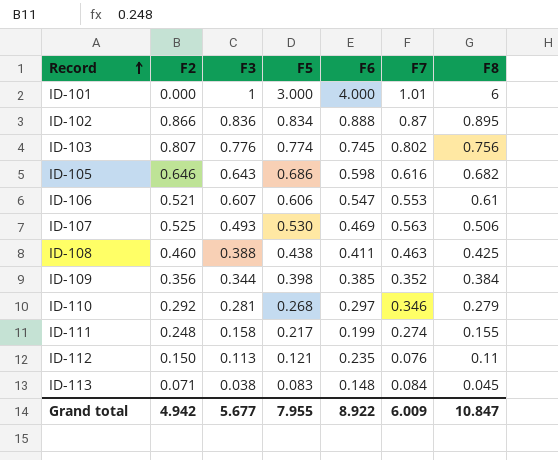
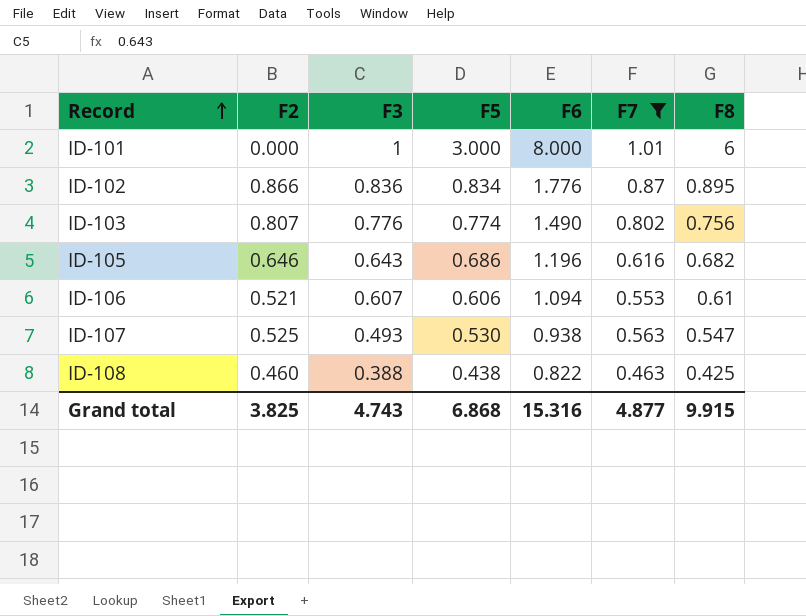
filter: none -> F7 >= 0.463
ID-101 | F6: 4.000 -> 8.000
ID-102 | F6: 0.888 -> 1.776
ID-103 | F6: 0.745 -> 1.490
ID-105 | F6: 0.598 -> 1.196
ID-106 | F6: 0.547 -> 1.094
ID-107 | F6: 0.469 -> 0.938
ID-107 | F8: 0.506 -> 0.547
ID-108 | F6: 0.411 -> 0.822
Grand total | F2: 4.942 -> 3.825
Grand total | F3: 5.677 -> 4.743
Grand total | F5: 7.955 -> 6.868
Grand total | F6: 8.922 -> 15.316
Grand total | F7: 6.009 -> 4.877
Grand total | F8: 10.847 -> 9.915

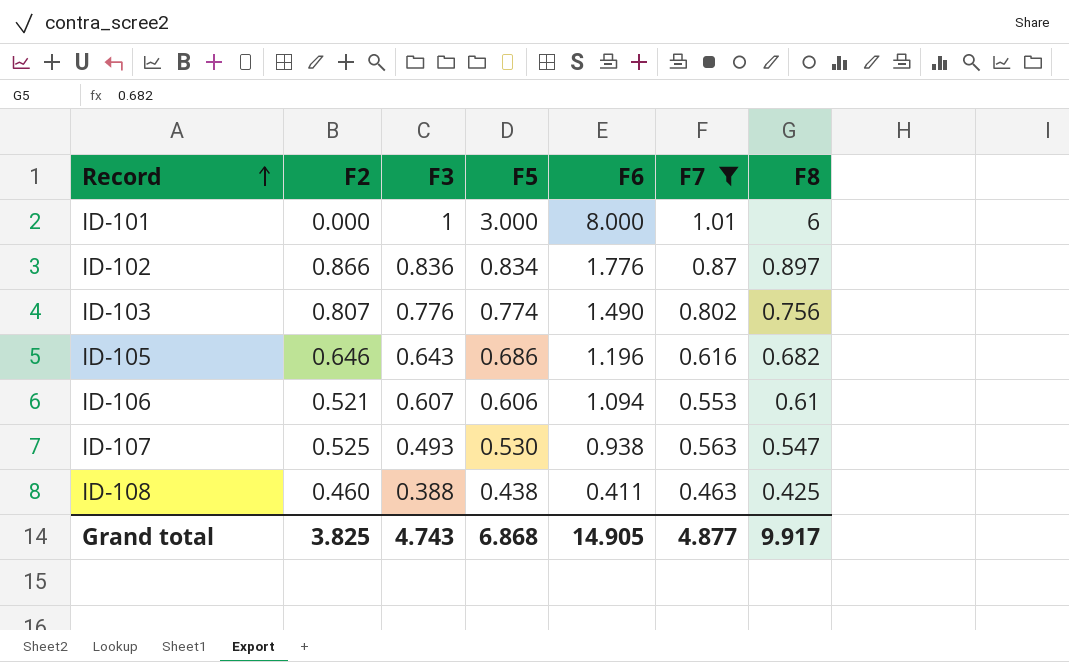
ID-102 | F8: 0.895 -> 0.897
ID-108 | F6: 0.822 -> 0.411
Grand total | F6: 15.316 -> 14.905
Grand total | F8: 9.915 -> 9.917

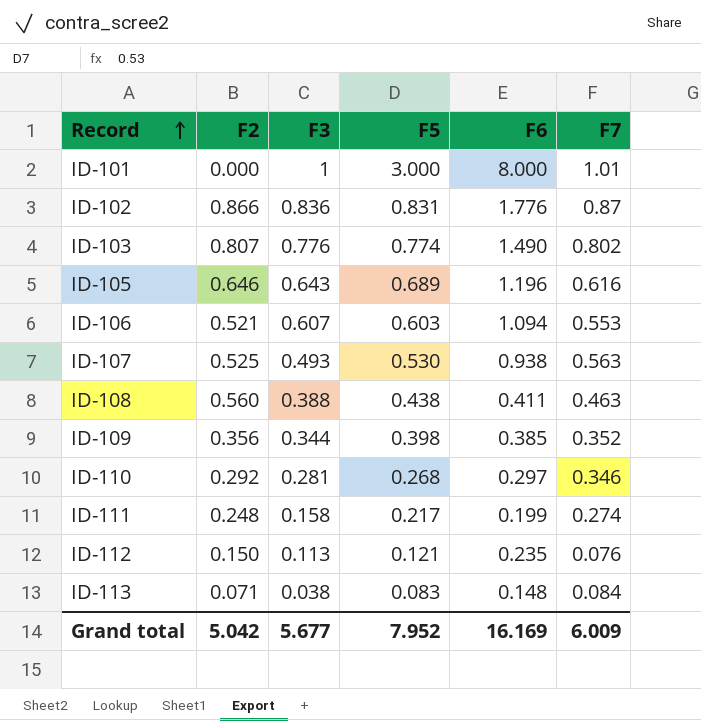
filter: F7 >= 0.463 -> none
column F8 | position: 7 -> none
ID-102 | F5: 0.834 -> 0.831
ID-105 | F5: 0.686 -> 0.689
ID-106 | F5: 0.606 -> 0.603
ID-108 | F2: 0.460 -> 0.560
Grand total | F2: 3.825 -> 5.042
Grand total | F3: 4.743 -> 5.677
Grand total | F5: 6.868 -> 7.952
Grand total | F6: 14.905 -> 16.169
Grand total | F7: 4.877 -> 6.009

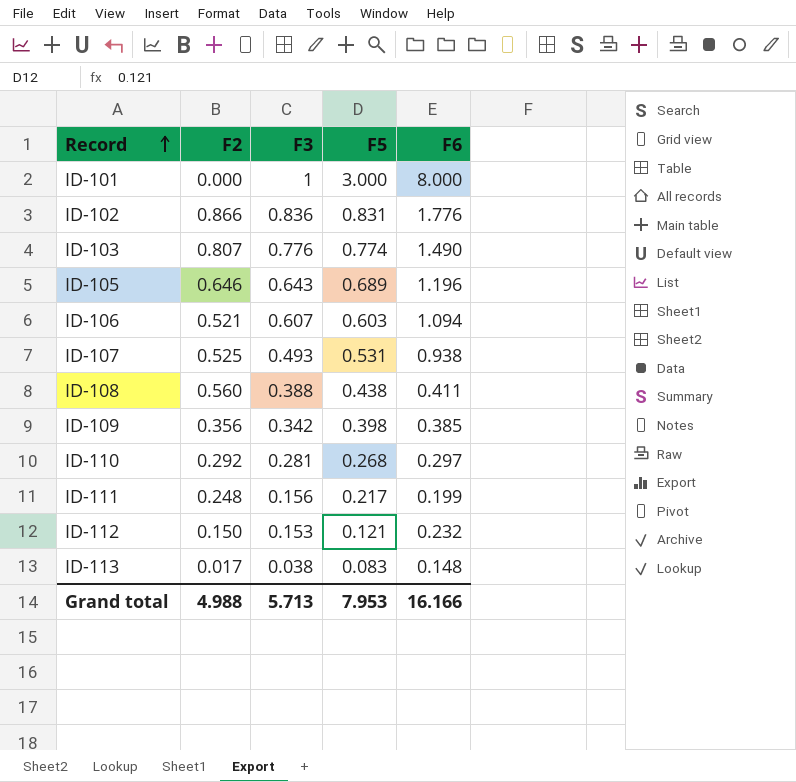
column F7 | position: 6 -> none
ID-107 | F5: 0.530 -> 0.531
ID-109 | F3: 0.344 -> 0.342
ID-111 | F3: 0.158 -> 0.156
ID-112 | F3: 0.113 -> 0.153
ID-112 | F6: 0.235 -> 0.232
ID-113 | F2: 0.071 -> 0.017
Grand total | F2: 5.042 -> 4.988
Grand total | F3: 5.677 -> 5.713
Grand total | F5: 7.952 -> 7.953
Grand total | F6: 16.169 -> 16.166

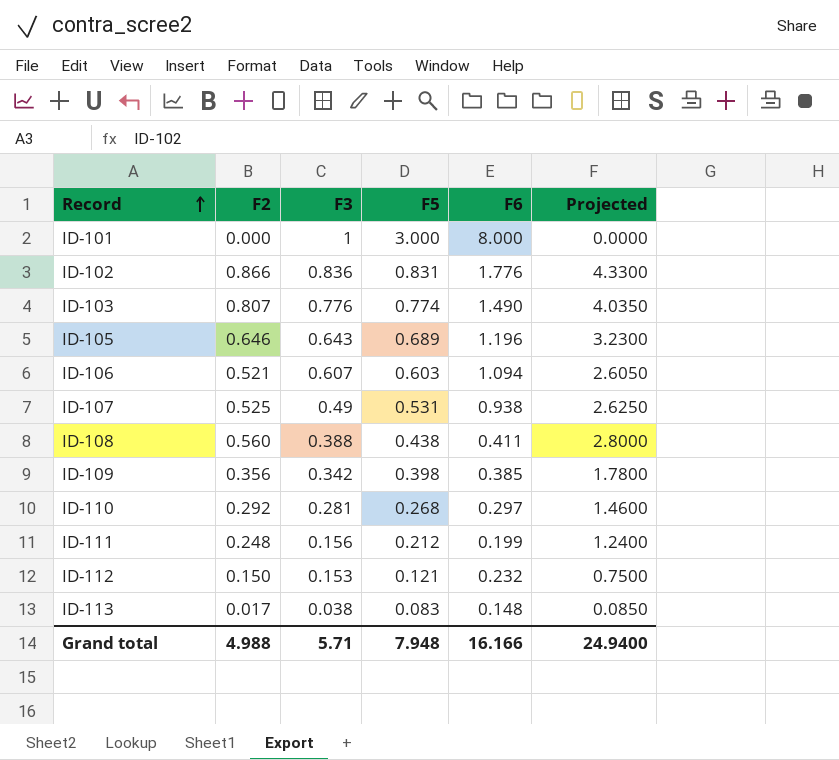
column Projected | formula: none -> [F2] * 5
ID-107 | F3: 0.493 -> 0.49
ID-111 | F5: 0.217 -> 0.212
Grand total | F3: 5.713 -> 5.71
Grand total | F5: 7.953 -> 7.948

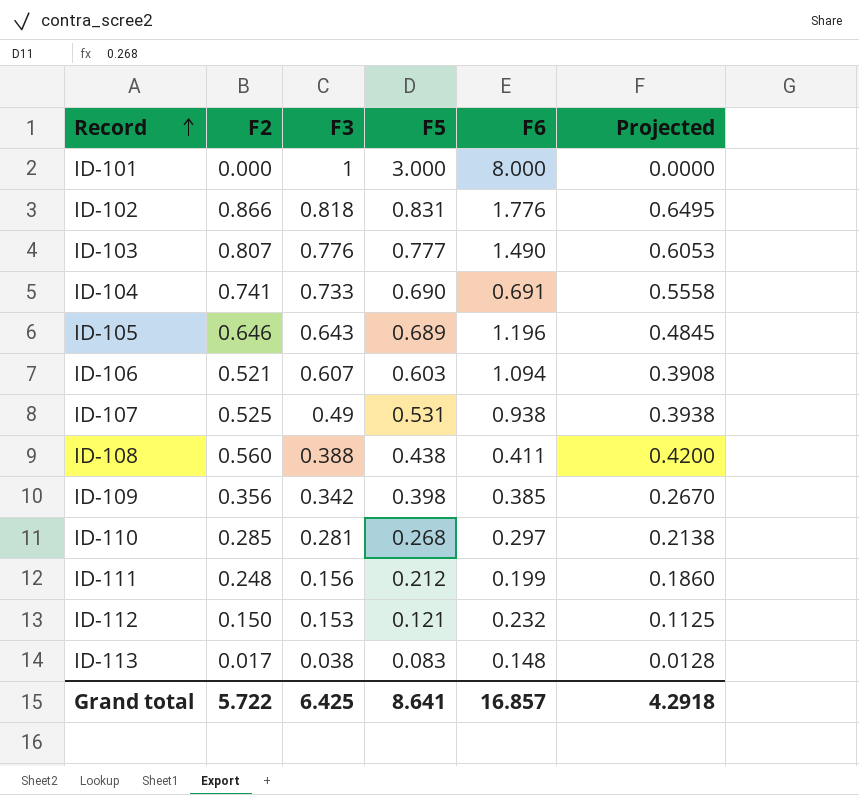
column Projected | formula: [F2] * 5 -> [F2] * 0.75
ID-102 | F3: 0.836 -> 0.818
ID-103 | F5: 0.774 -> 0.777
row ID-104: none -> 0.741 | 0.733 | 0.690 | 0.691 | 0.5558
ID-110 | F2: 0.292 -> 0.285
Grand total | F2: 4.988 -> 5.722
Grand total | F3: 5.71 -> 6.425
Grand total | F5: 7.948 -> 8.641
Grand total | F6: 16.166 -> 16.857
Grand total | Projected: 24.9400 -> 4.2918

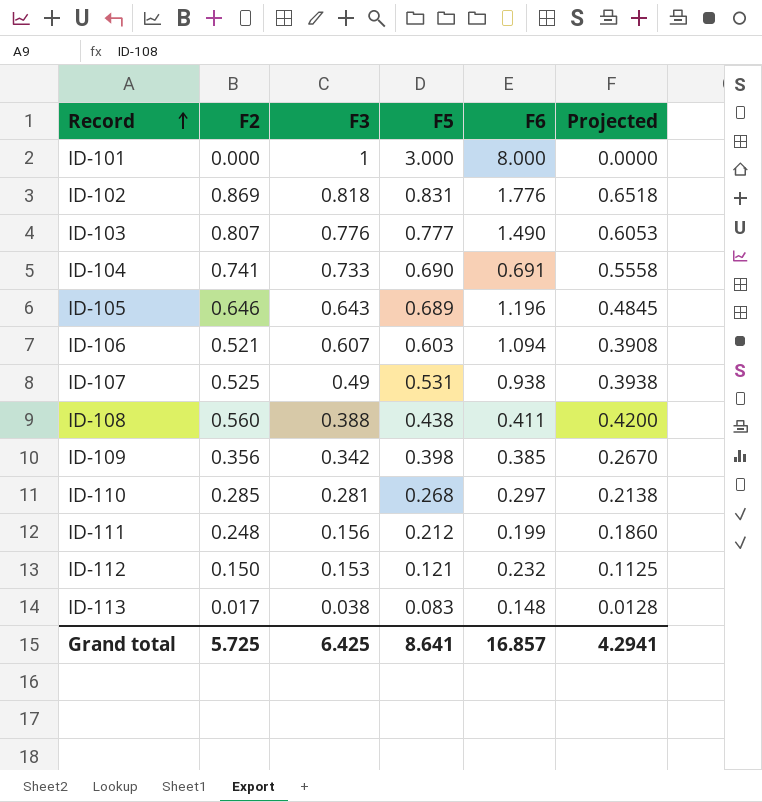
ID-102 | F2: 0.866 -> 0.869
ID-102 | Projected: 0.6495 -> 0.6518
Grand total | F2: 5.722 -> 5.725
Grand total | Projected: 4.2918 -> 4.2941

